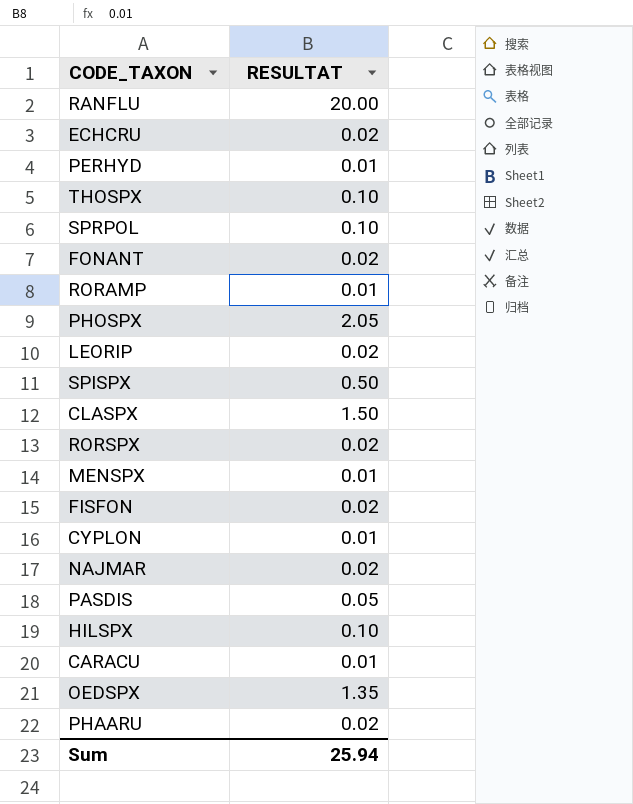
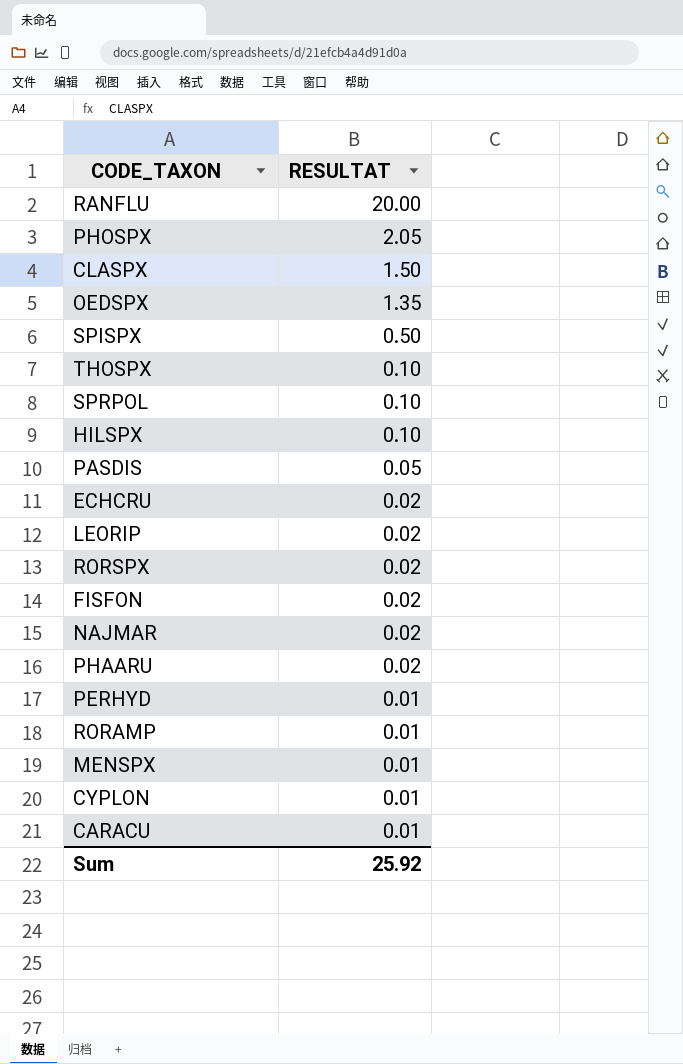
row order: none -> RESULTAT descending
row FONANT: 0.02 -> none
Sum | RESULTAT: 25.94 -> 25.92

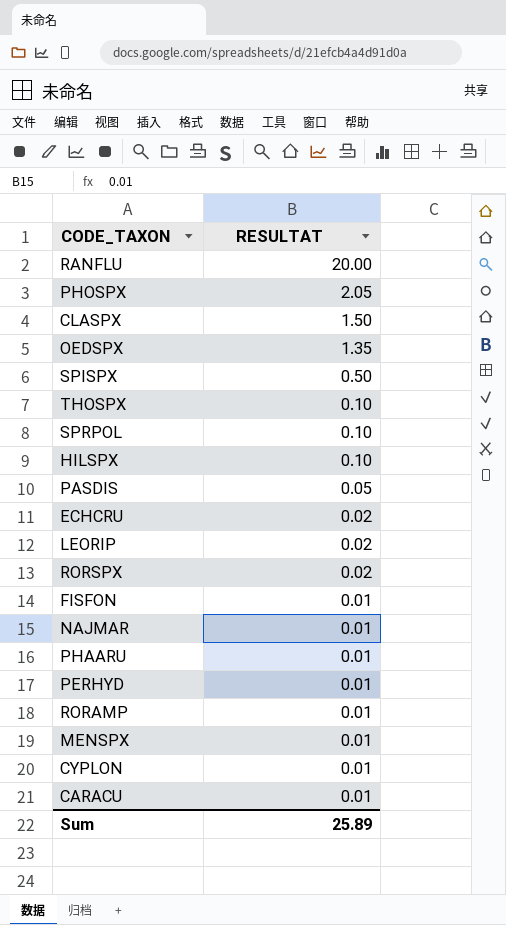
FISFON | RESULTAT: 0.02 -> 0.01
NAJMAR | RESULTAT: 0.02 -> 0.01
PHAARU | RESULTAT: 0.02 -> 0.01
Sum | RESULTAT: 25.92 -> 25.89

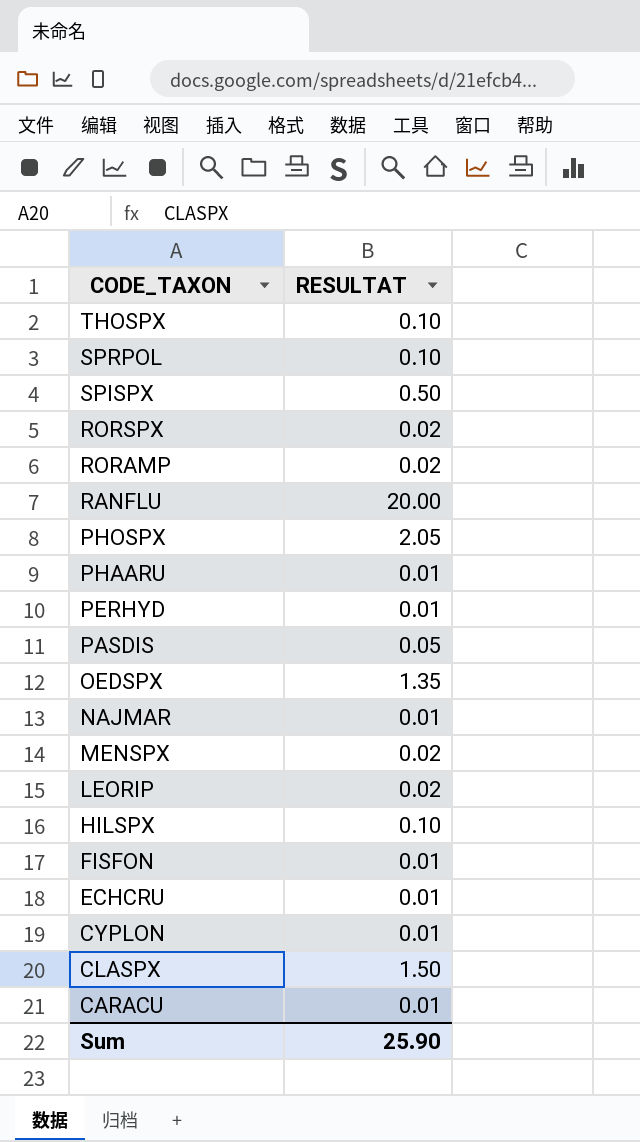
row order: RESULTAT descending -> CODE_TAXON descending
RORAMP | RESULTAT: 0.01 -> 0.02
MENSPX | RESULTAT: 0.01 -> 0.02
ECHCRU | RESULTAT: 0.02 -> 0.01
Sum | RESULTAT: 25.89 -> 25.90

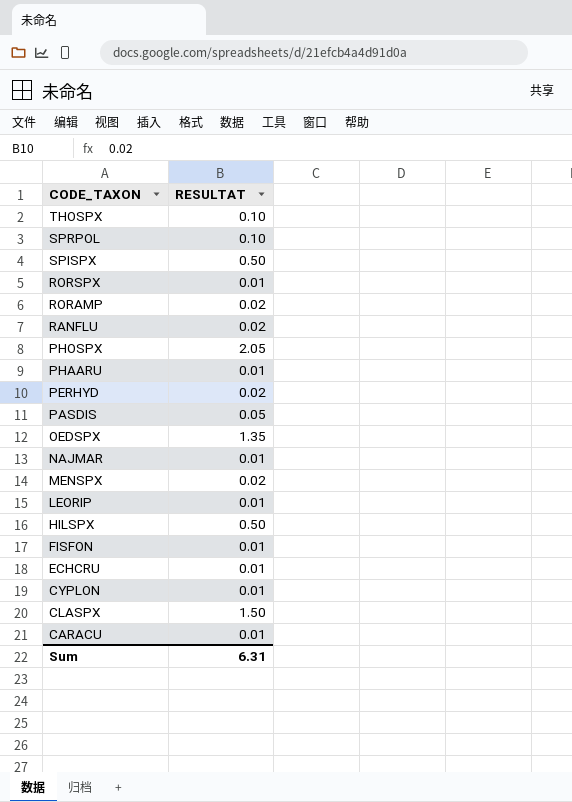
RORSPX | RESULTAT: 0.02 -> 0.01
RANFLU | RESULTAT: 20.00 -> 0.02
PERHYD | RESULTAT: 0.01 -> 0.02
LEORIP | RESULTAT: 0.02 -> 0.01
HILSPX | RESULTAT: 0.10 -> 0.50
Sum | RESULTAT: 25.90 -> 6.31

